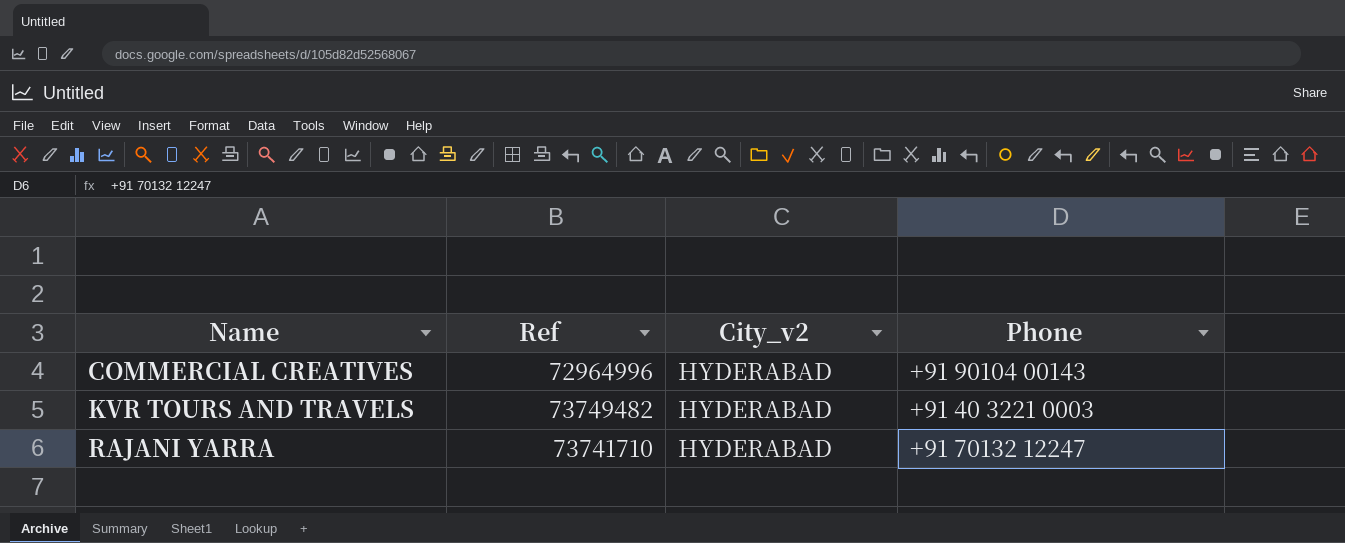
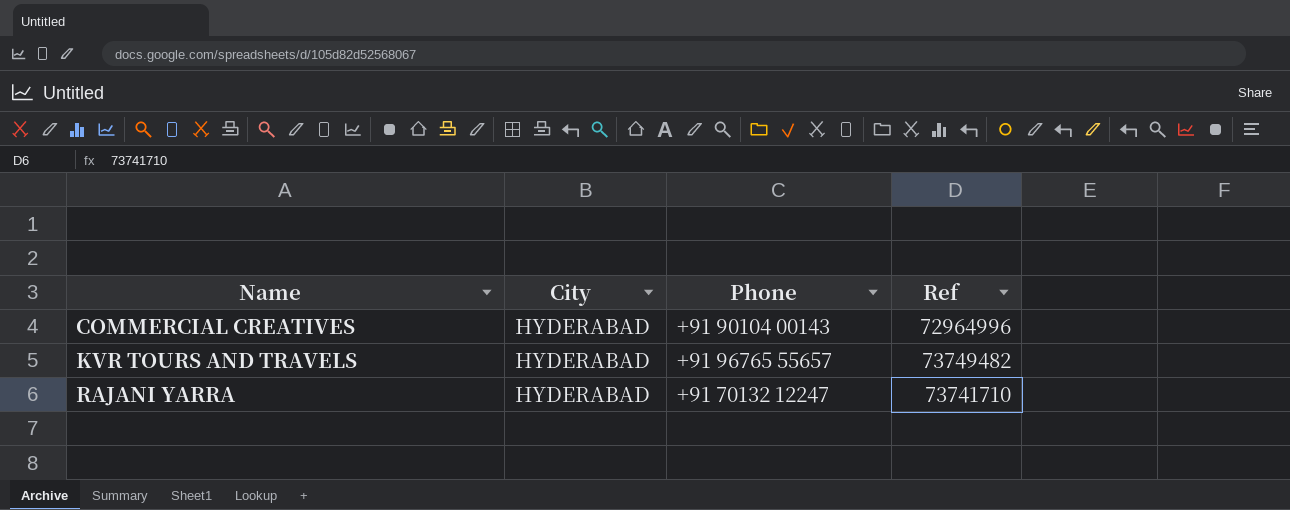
column name: City_v2 -> City
column Ref | position: 2 -> 4
KVR TOURS AND TRAVELS | Phone: +91 40 3221 0003 -> +91 96765 55657

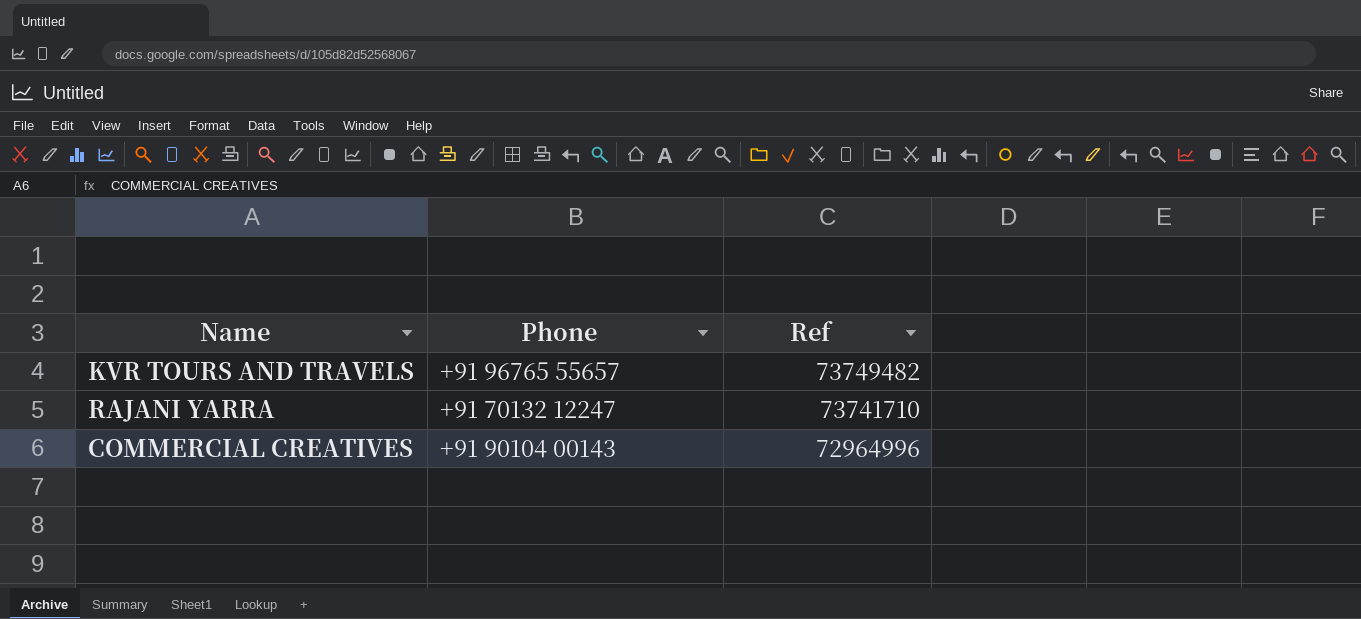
row order: Name ascending -> Ref descending
column City | position: 2 -> none

